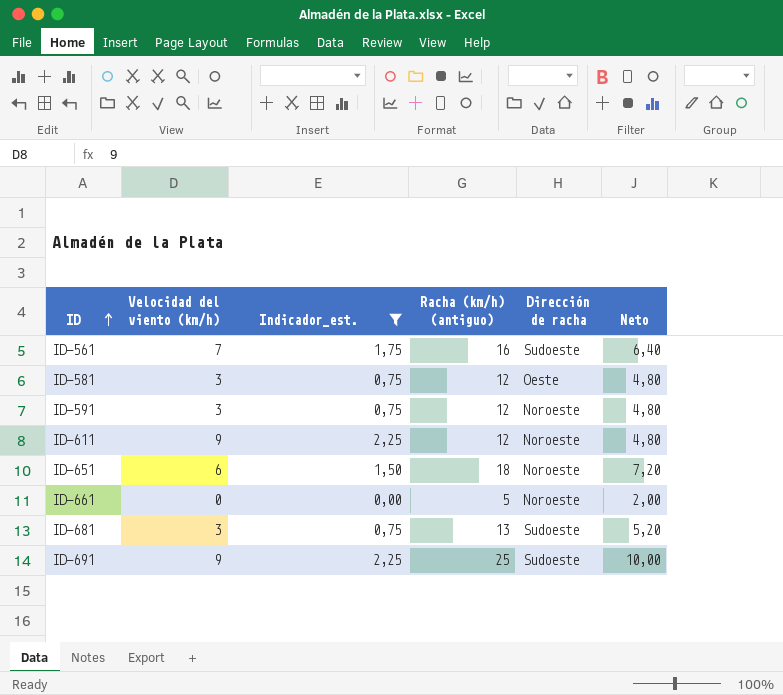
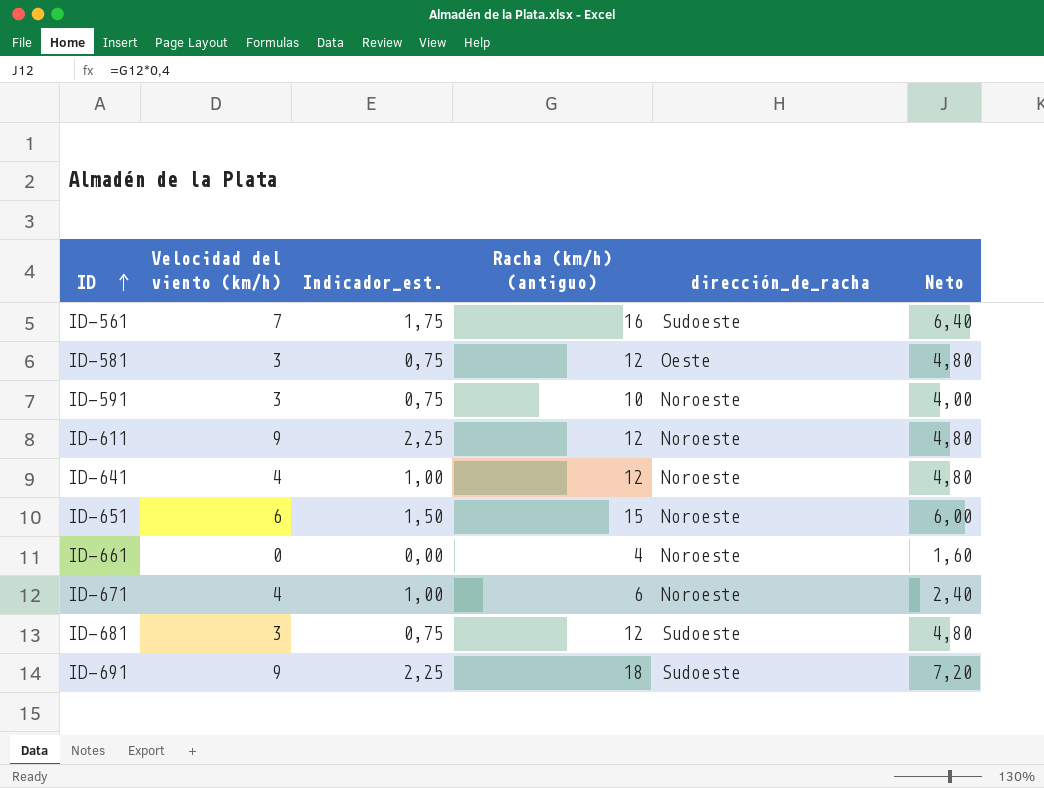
filter: Indicador_est. != 1,00 -> none
column name: Dirección de racha -> dirección_de_racha
ID-591 | Racha (km/h) (antiguo): 12 -> 10
ID-591 | Neto: 4,80 -> 4,00
ID-651 | Racha (km/h) (antiguo): 18 -> 15
ID-651 | Neto: 7,20 -> 6,00
ID-661 | Racha (km/h) (antiguo): 5 -> 4
ID-661 | Neto: 2,00 -> 1,60
ID-681 | Racha (km/h) (antiguo): 13 -> 12
ID-681 | Neto: 5,20 -> 4,80
ID-691 | Racha (km/h) (antiguo): 25 -> 18
ID-691 | Neto: 10,00 -> 7,20

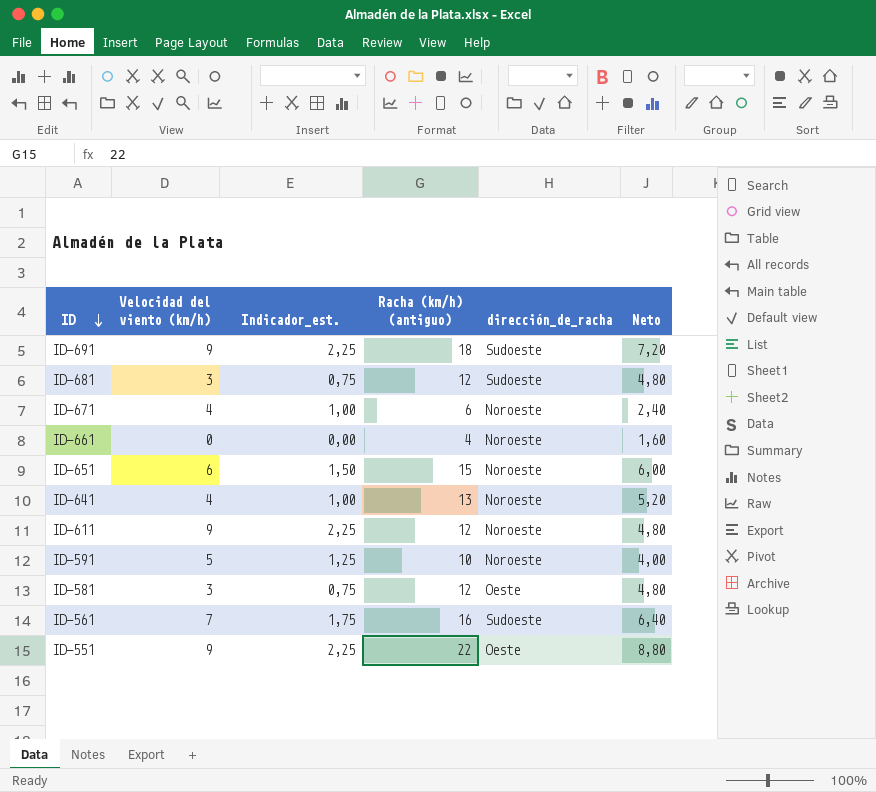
row order: ID ascending -> ID descending
ID-641 | Racha (km/h) (antiguo): 12 -> 13
ID-641 | Neto: 4,80 -> 5,20
ID-591 | Velocidad del viento (km/h): 3 -> 5
ID-591 | Indicador_est.: 0,75 -> 1,25
row ID-551: none -> 9 | 2,25 | 22 | Oeste | 8,80

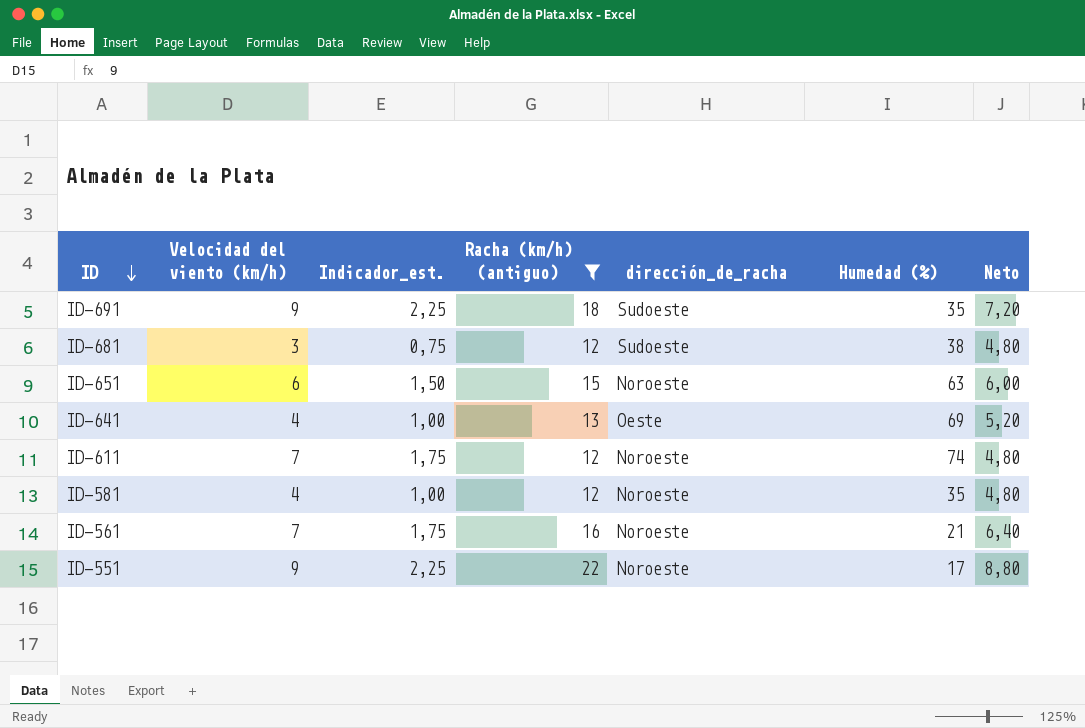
filter: none -> Racha (km/h) (antiguo) >= 12
column Humedad (%) | position: none -> 6
ID-641 | dirección_de_racha: Noroeste -> Oeste
ID-611 | Velocidad del viento (km/h): 9 -> 7
ID-611 | Indicador_est.: 2,25 -> 1,75
ID-581 | Velocidad del viento (km/h): 3 -> 4
ID-581 | Indicador_est.: 0,75 -> 1,00
ID-581 | dirección_de_racha: Oeste -> Noroeste
ID-561 | dirección_de_racha: Sudoeste -> Noroeste
ID-551 | dirección_de_racha: Oeste -> Noroeste

